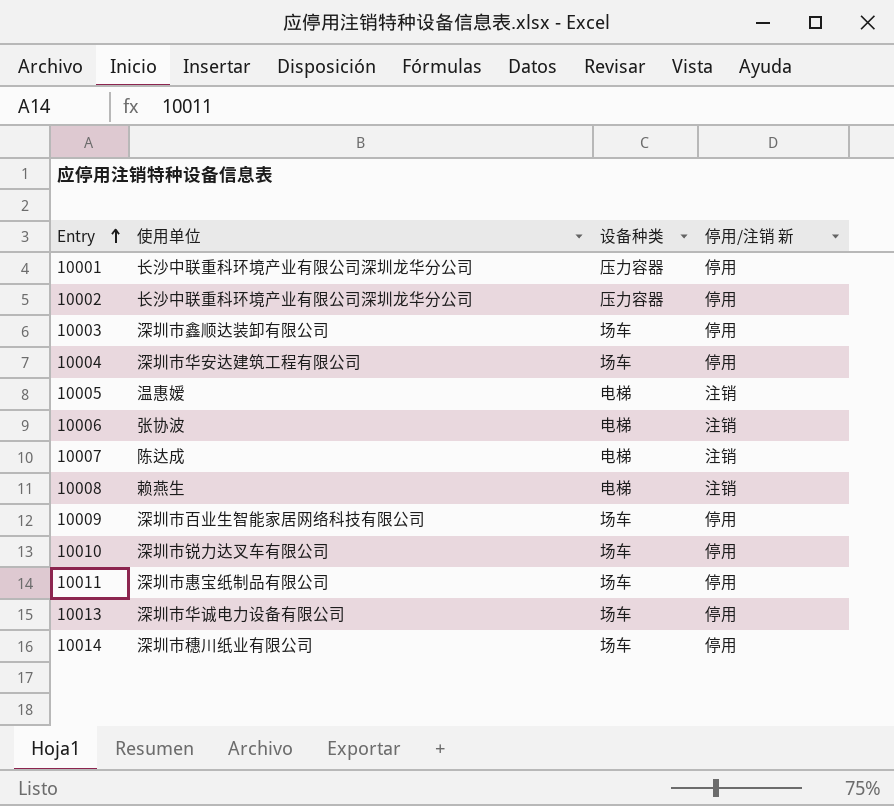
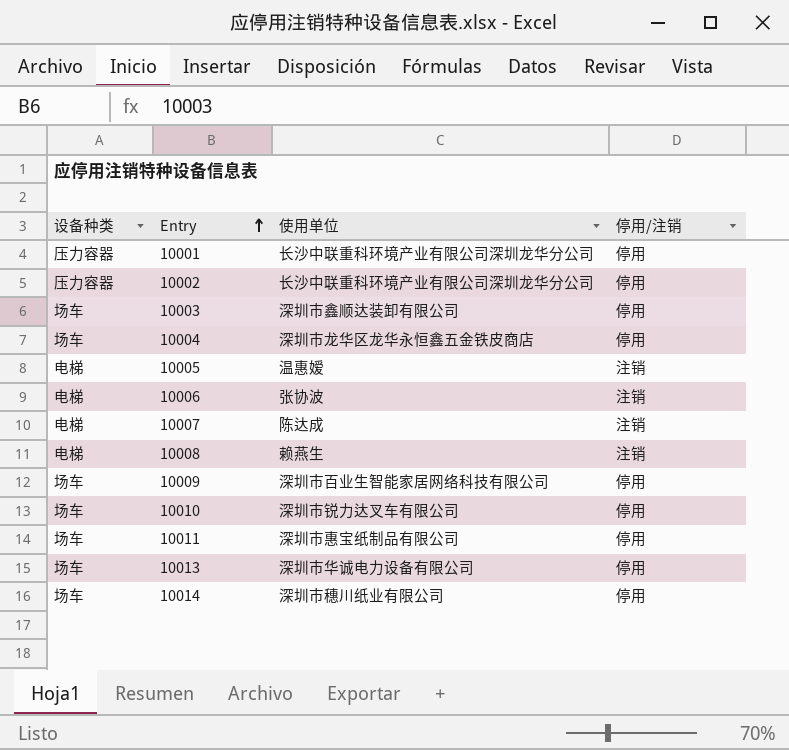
column 设备种类 | position: 3 -> 1
column name: 停用/注销 新 -> 停用/注销
10004 | 使用单位: 深圳市华安达建筑工程有限公司 -> 深圳市龙华区龙华永恒鑫五金铁皮商店

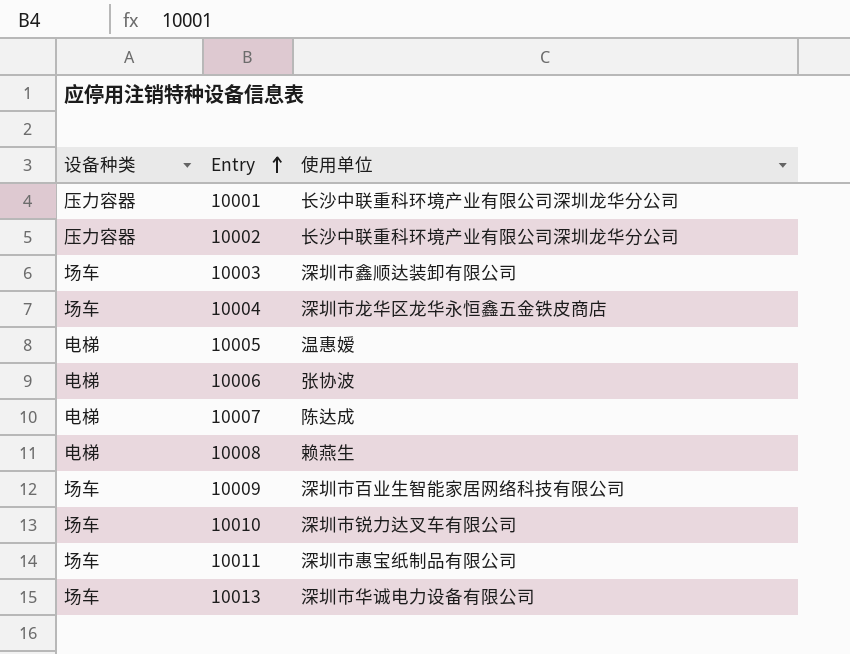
column 停用/注销 | position: 4 -> none
row 10014: 场车 | 深圳市穗川纸业有限公司 | 停用 -> none

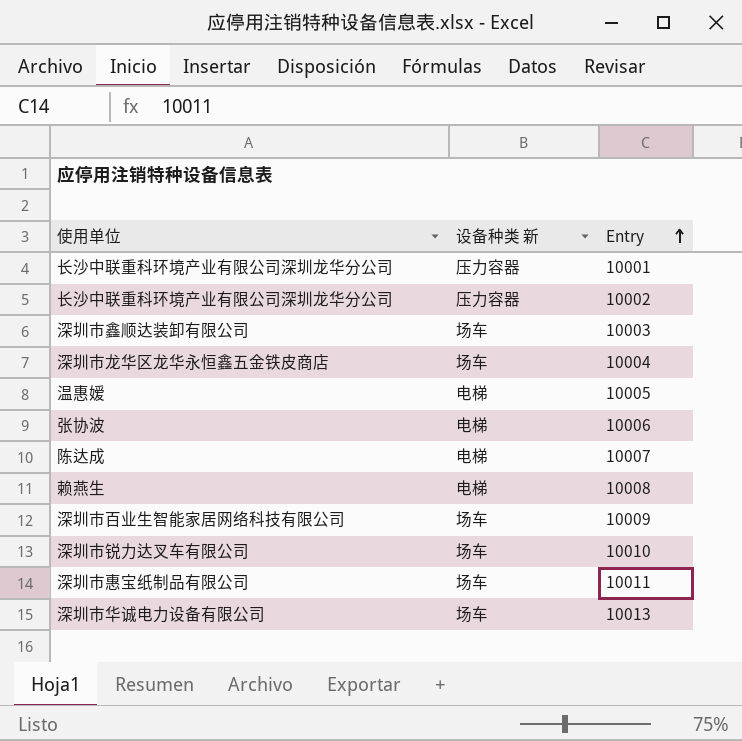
column 使用单位 | position: 3 -> 1
column name: 设备种类 -> 设备种类 新

